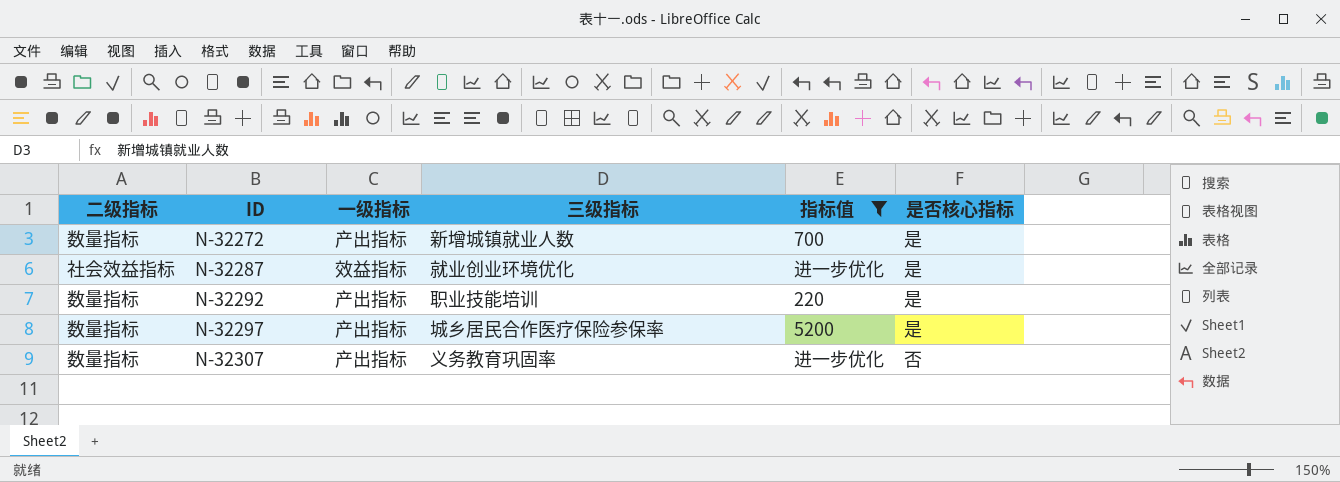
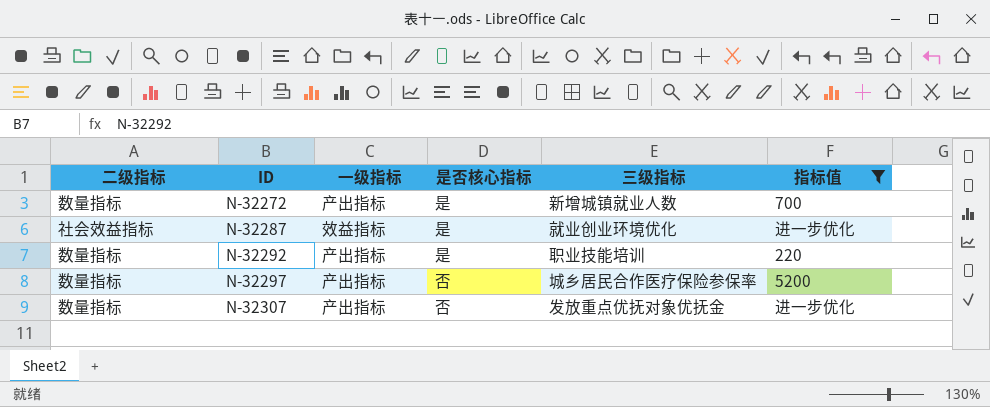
column 是否核心指标 | position: 6 -> 4
N-32297 | 是否核心指标: 是 -> 否
N-32307 | 三级指标: 义务教育巩固率 -> 发放重点优抚对象优抚金

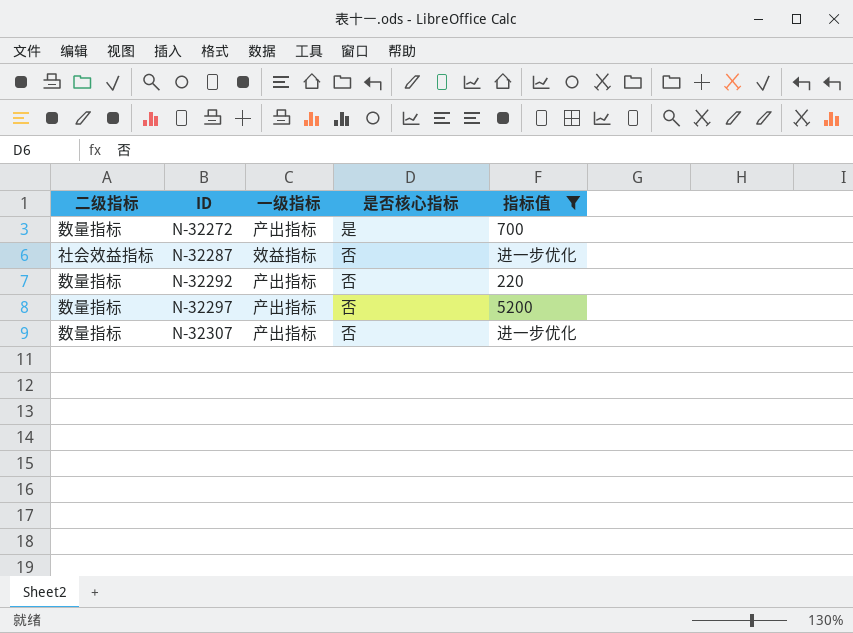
column 三级指标 | position: 5 -> none
N-32287 | 是否核心指标: 是 -> 否
N-32292 | 是否核心指标: 是 -> 否

